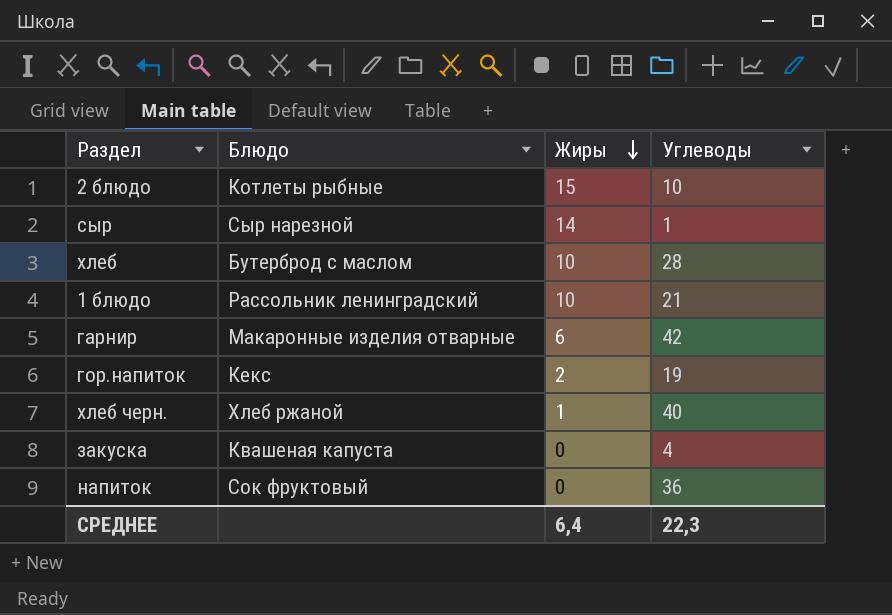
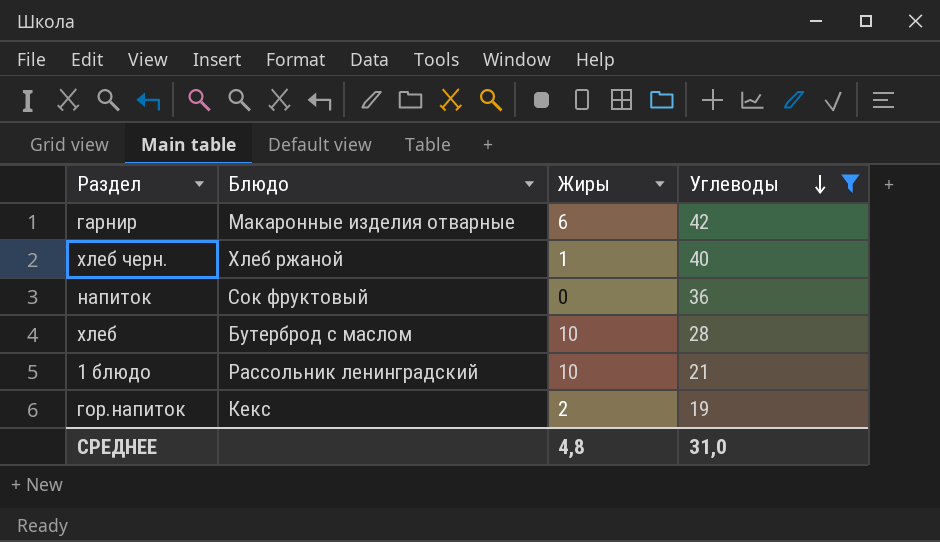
filter: none -> Углеводы >= 19
row order: Жиры descending -> Углеводы descending
СРЕДНЕЕ | Жиры: 6,4 -> 4,8
СРЕДНЕЕ | Углеводы: 22,3 -> 31,0

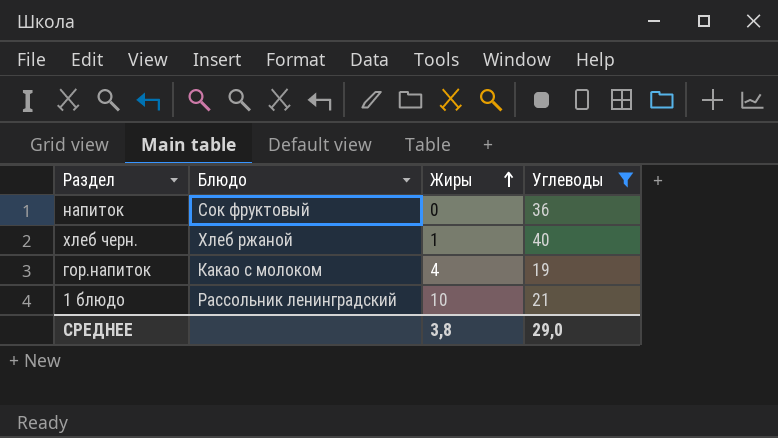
row order: Углеводы descending -> Жиры ascending
row гарнир: Макаронные изделия отварные | 6 | 42 -> none
row хлеб: Бутерброд с маслом | 10 | 28 -> none
гор.напиток | Блюдо: Кекс -> Какао с молоком
гор.напиток | Жиры: 2 -> 4
СРЕДНЕЕ | Жиры: 4,8 -> 3,8
СРЕДНЕЕ | Углеводы: 31,0 -> 29,0

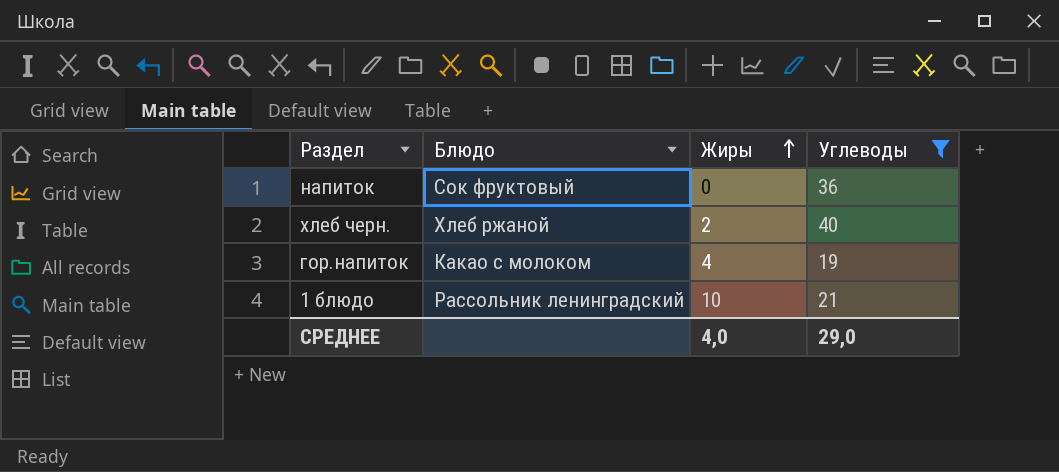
хлеб черн. | Жиры: 1 -> 2
СРЕДНЕЕ | Жиры: 3,8 -> 4,0

